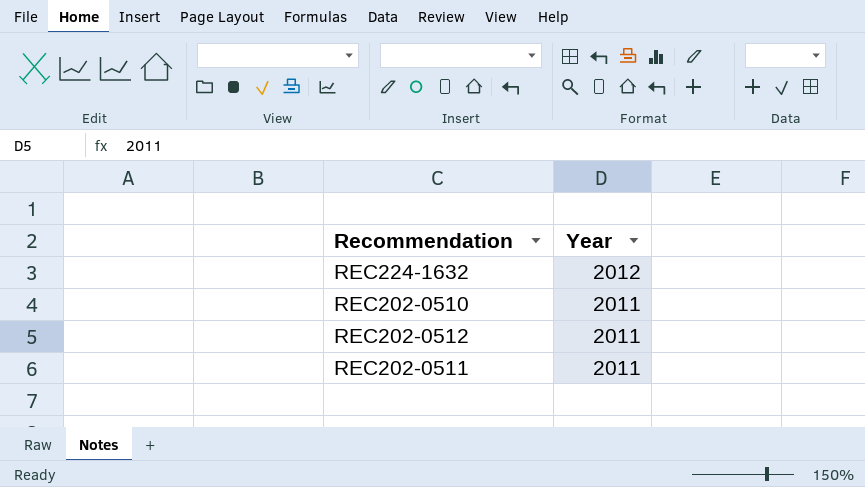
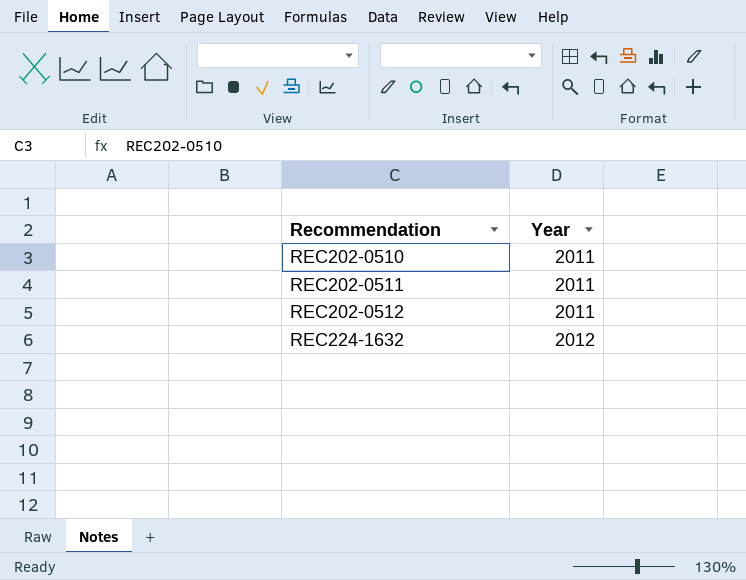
row order: Year descending -> Recommendation ascending

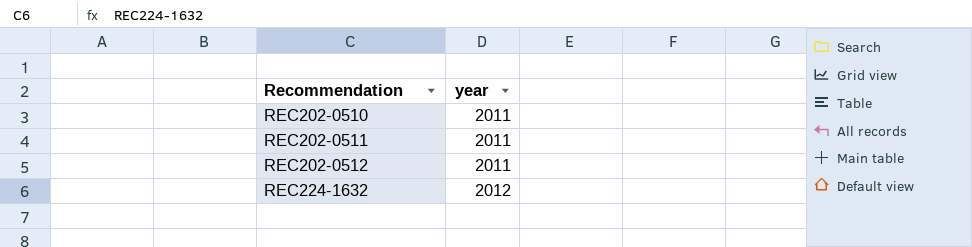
column name: Year -> year

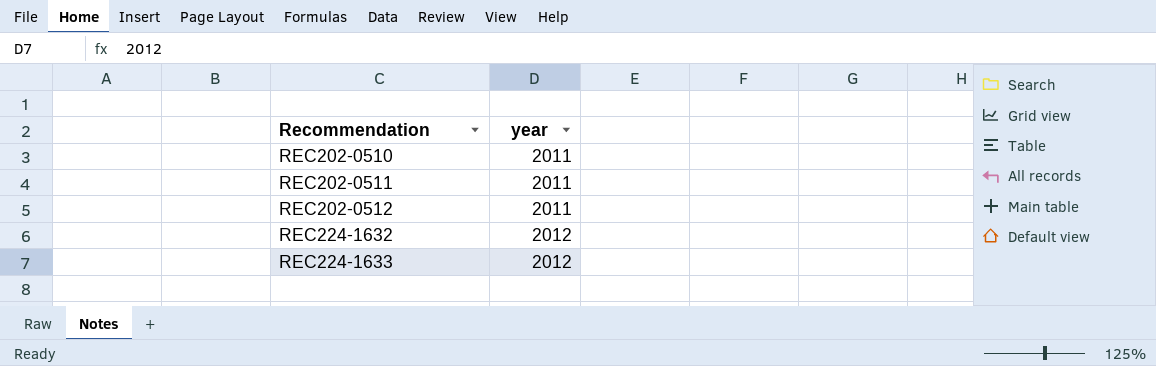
row REC224-1633: none -> 2012

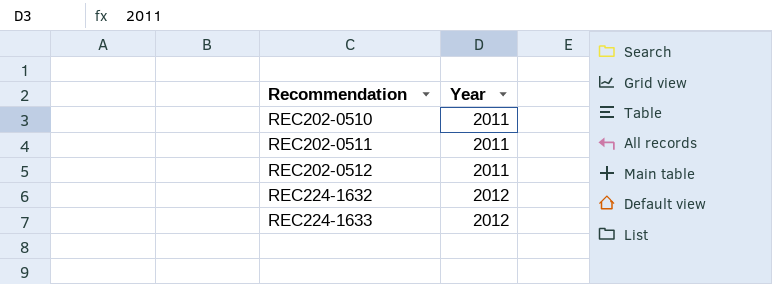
column name: year -> Year

